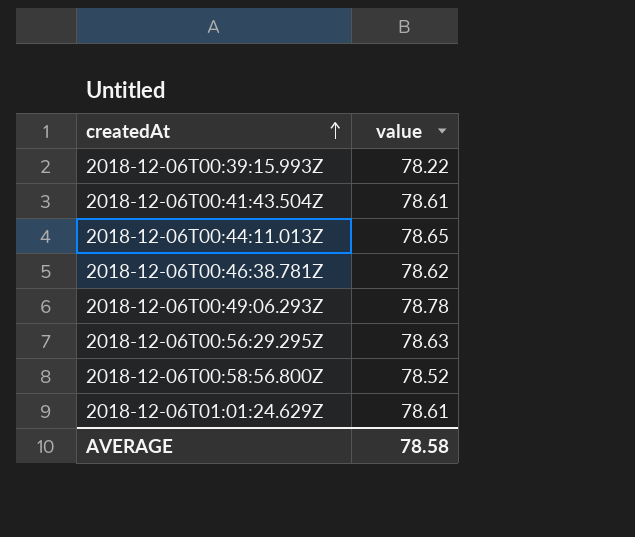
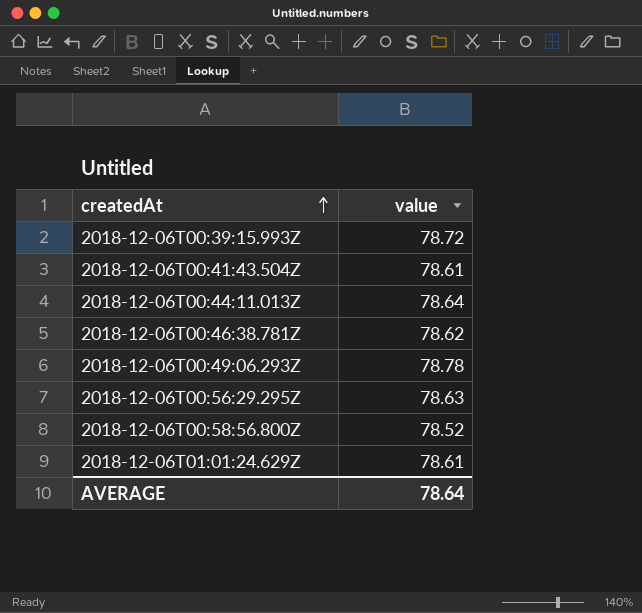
2018-12-06T00:39:15.993Z | value: 78.22 -> 78.72
2018-12-06T00:44:11.013Z | value: 78.65 -> 78.64
AVERAGE | value: 78.58 -> 78.64

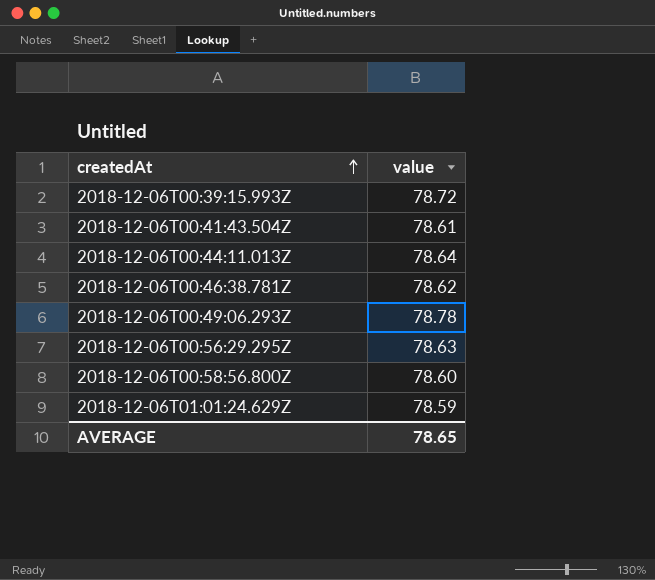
2018-12-06T00:58:56.800Z | value: 78.52 -> 78.60
2018-12-06T01:01:24.629Z | value: 78.61 -> 78.59
AVERAGE | value: 78.64 -> 78.65

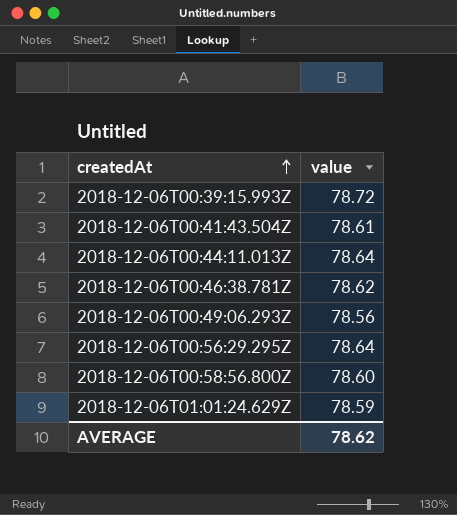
2018-12-06T00:49:06.293Z | value: 78.78 -> 78.56
2018-12-06T00:56:29.295Z | value: 78.63 -> 78.64
AVERAGE | value: 78.65 -> 78.62

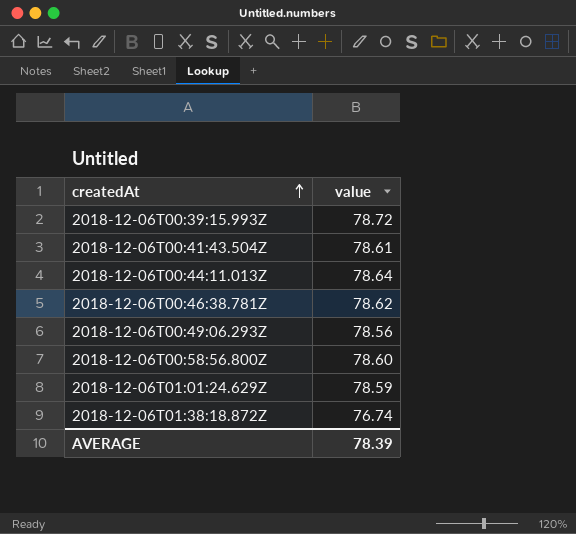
row 2018-12-06T00:56:29.295Z: 78.64 -> none
row 2018-12-06T01:38:18.872Z: none -> 76.74
AVERAGE | value: 78.62 -> 78.39

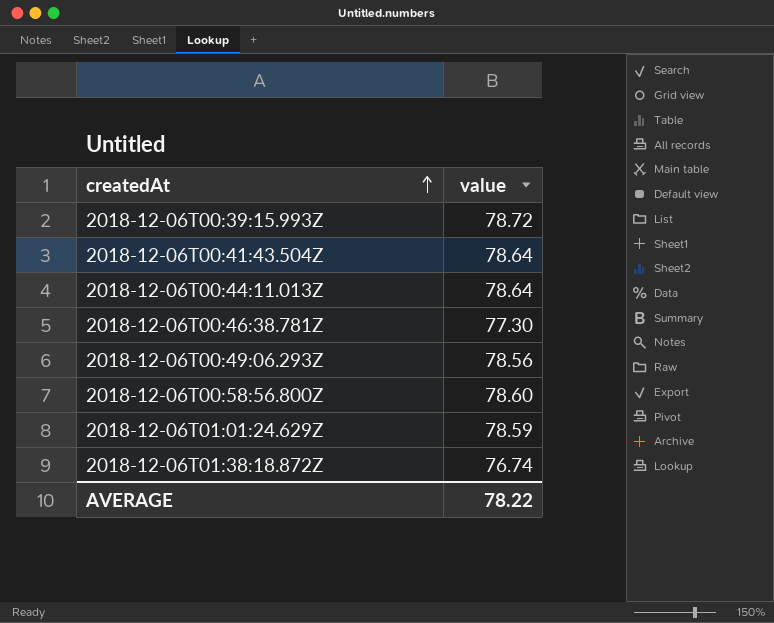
2018-12-06T00:41:43.504Z | value: 78.61 -> 78.64
2018-12-06T00:46:38.781Z | value: 78.62 -> 77.30
AVERAGE | value: 78.39 -> 78.22

